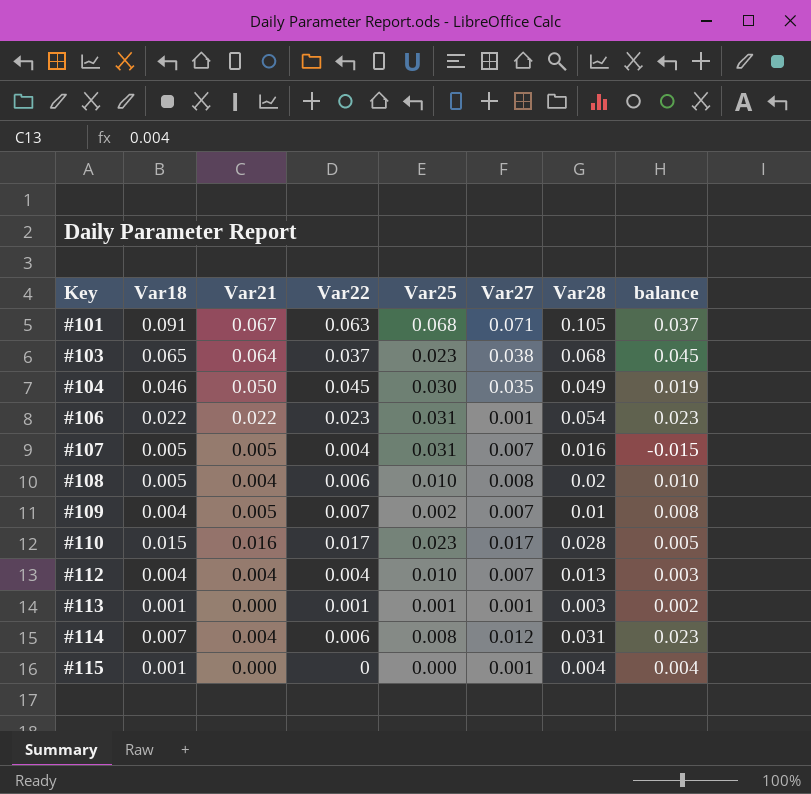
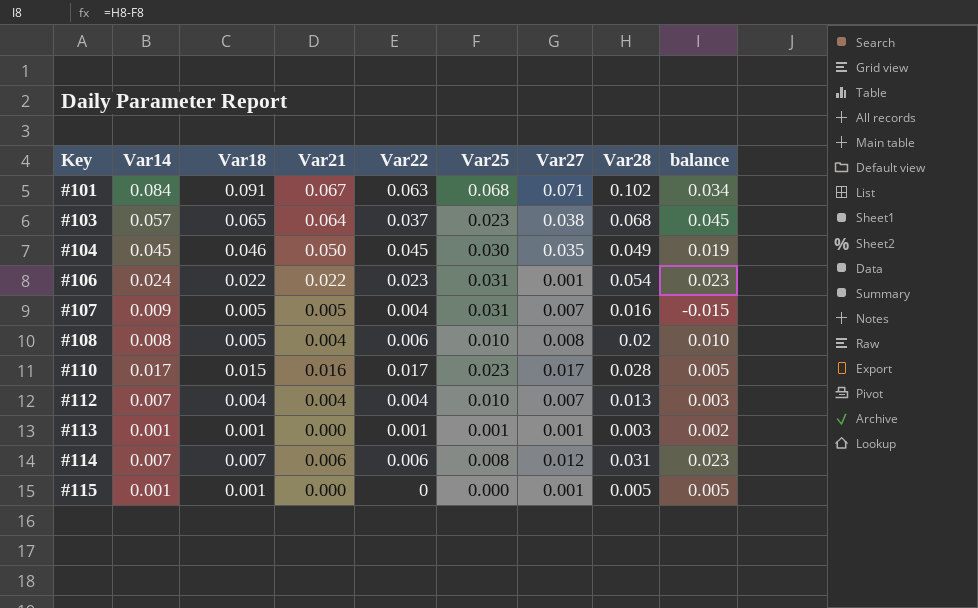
column Var14 | position: none -> 2
row #109: 0.004 | 0.005 | 0.007 | 0.002 | 0.007 | 0.01 | 0.008 -> none
#101 | Var28: 0.105 -> 0.102
#101 | balance: 0.037 -> 0.034
#114 | Var21: 0.004 -> 0.006
#115 | Var28: 0.004 -> 0.005
#115 | balance: 0.004 -> 0.005

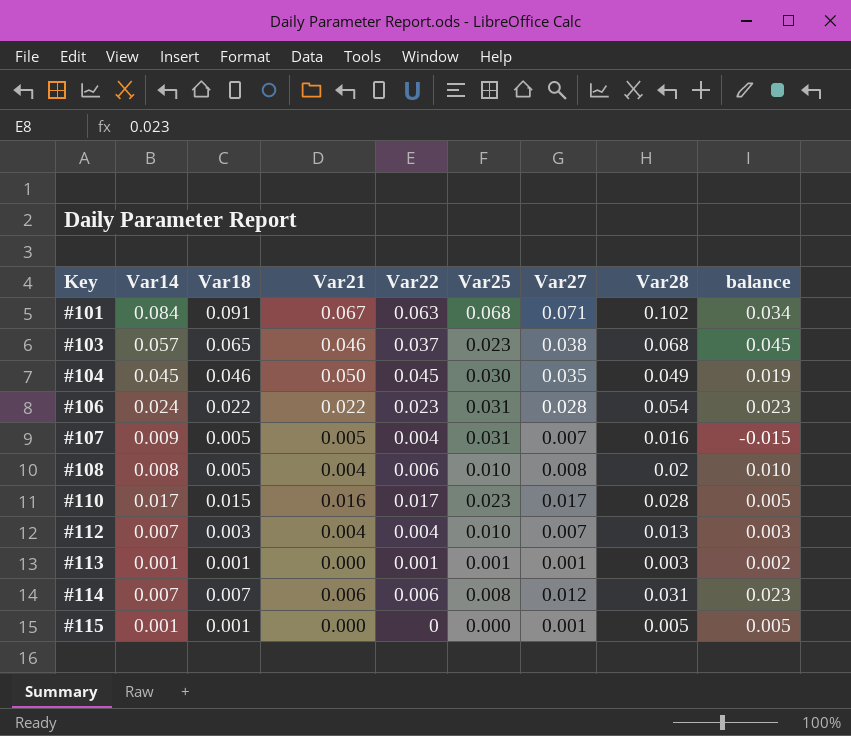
#103 | Var21: 0.064 -> 0.046
#106 | Var27: 0.001 -> 0.028
#112 | Var18: 0.004 -> 0.003

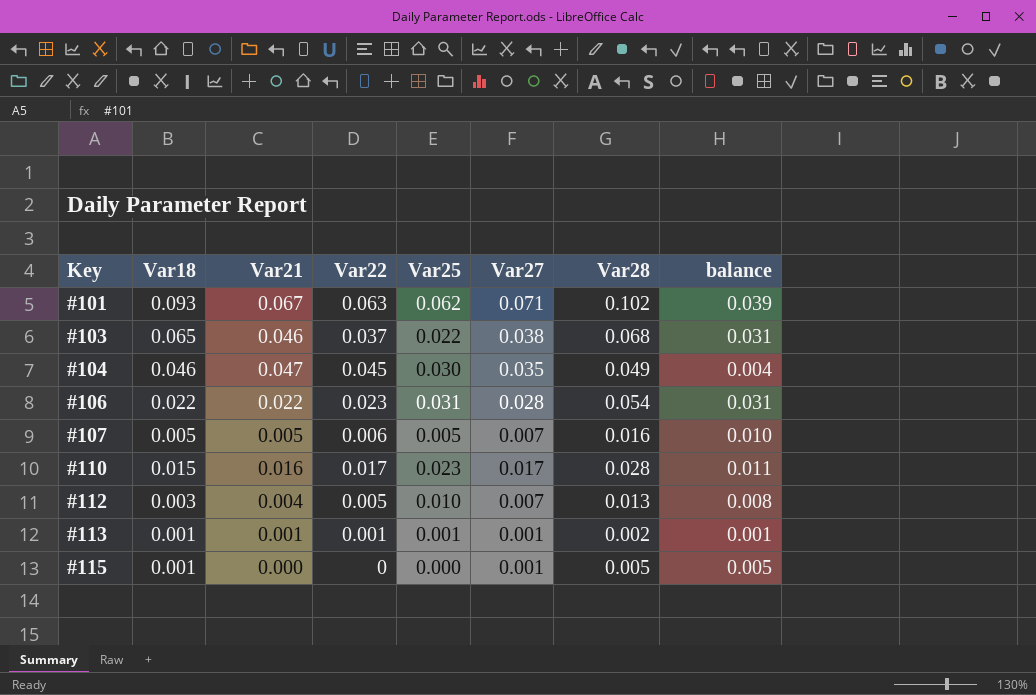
column Var14 | position: 2 -> none
column balance | formula: [Var28] - [Var25] -> [Var28] - [Var22]
row #108: 0.008 | 0.005 | 0.004 | 0.006 | 0.010 | 0.008 | 0.02 | 0.010 -> none
row #114: 0.007 | 0.007 | 0.006 | 0.006 | 0.008 | 0.012 | 0.031 | 0.023 -> none
#101 | Var18: 0.091 -> 0.093
#101 | Var25: 0.068 -> 0.062
#103 | Var25: 0.023 -> 0.022
#104 | Var21: 0.050 -> 0.047
#107 | Var22: 0.004 -> 0.006
#107 | Var25: 0.031 -> 0.005
#112 | Var22: 0.004 -> 0.005
#113 | Var21: 0.000 -> 0.001
#113 | Var28: 0.003 -> 0.002

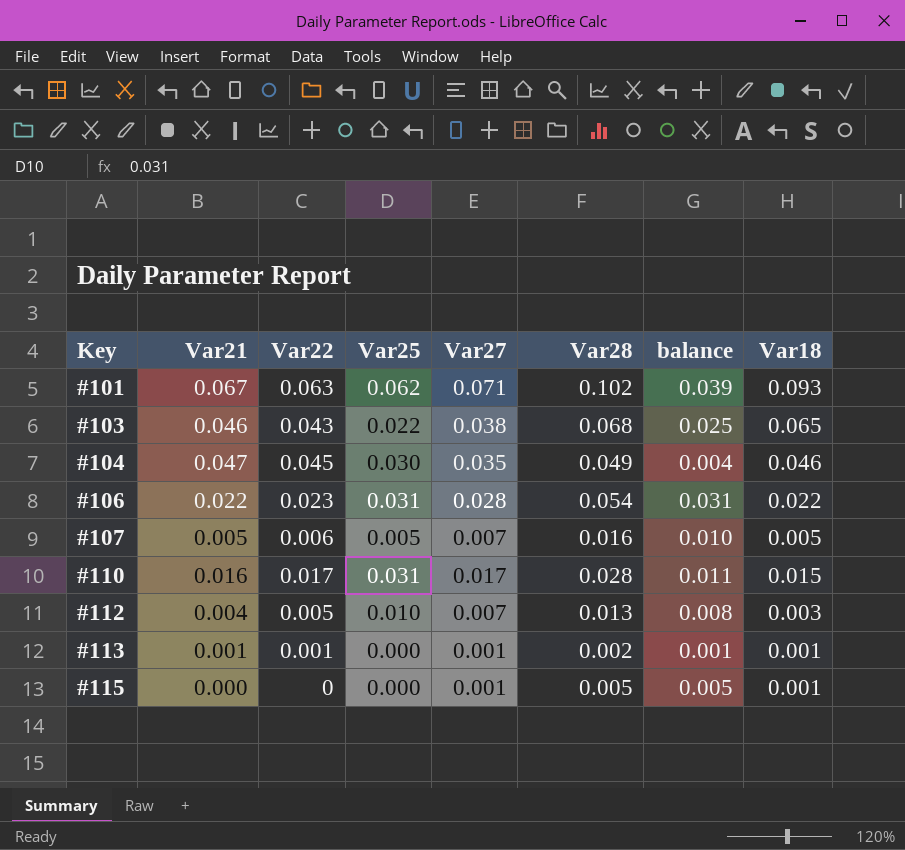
column Var18 | position: 2 -> 8
#103 | Var22: 0.037 -> 0.043
#103 | balance: 0.031 -> 0.025
#110 | Var25: 0.023 -> 0.031
#113 | Var25: 0.001 -> 0.000

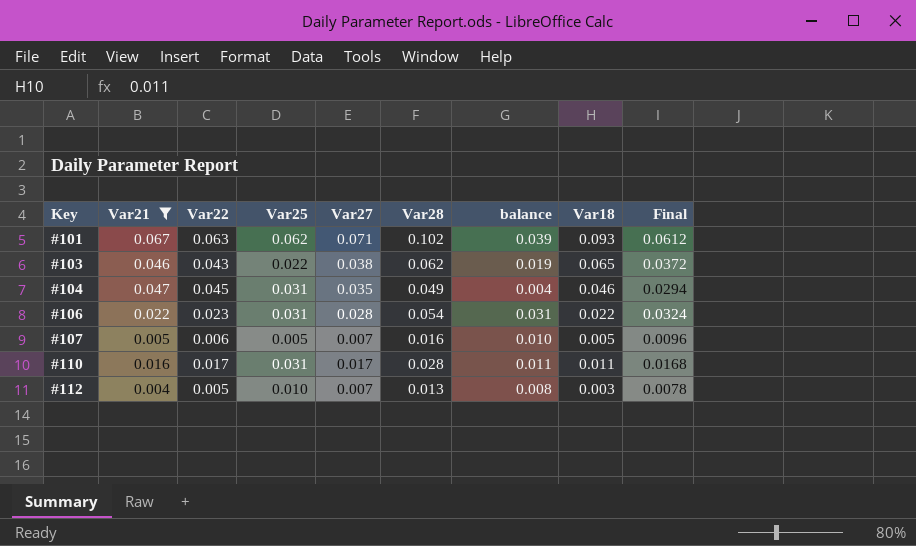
filter: none -> Var21 >= 0.004
column Final | formula: none -> [Var28] * 0.6
#103 | Var28: 0.068 -> 0.062
#103 | balance: 0.025 -> 0.019
#104 | Var25: 0.030 -> 0.031
#110 | Var18: 0.015 -> 0.011

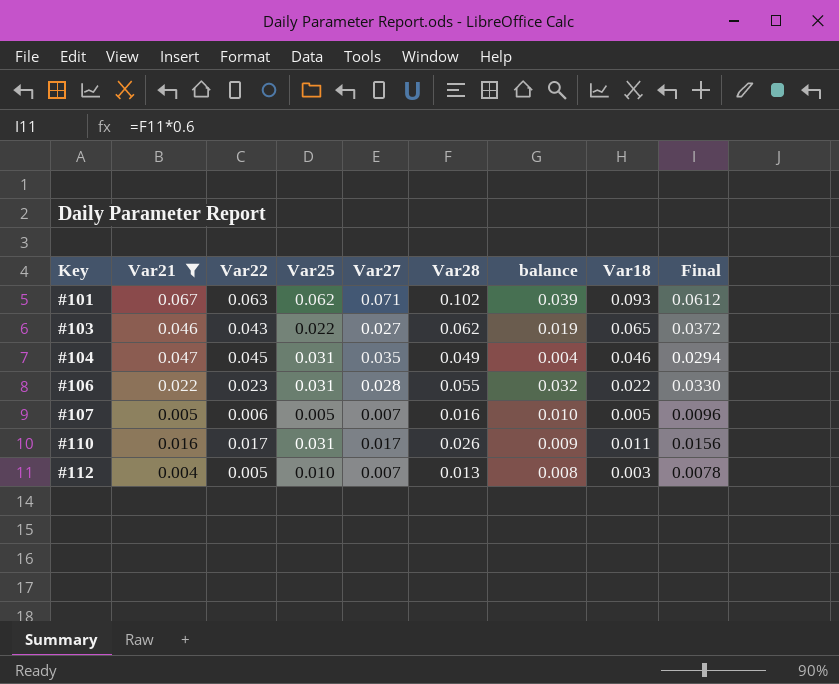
#103 | Var27: 0.038 -> 0.027
#106 | Var28: 0.054 -> 0.055
#106 | balance: 0.031 -> 0.032
#106 | Final: 0.0324 -> 0.0330
#110 | Var28: 0.028 -> 0.026
#110 | balance: 0.011 -> 0.009
#110 | Final: 0.0168 -> 0.0156

